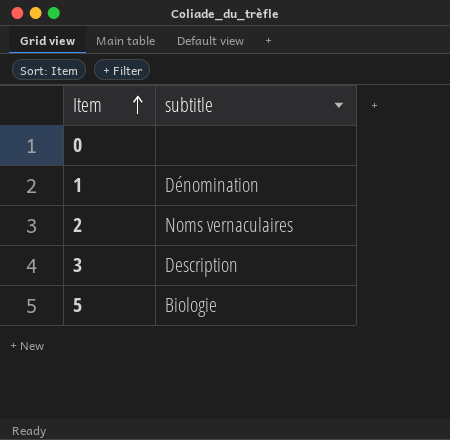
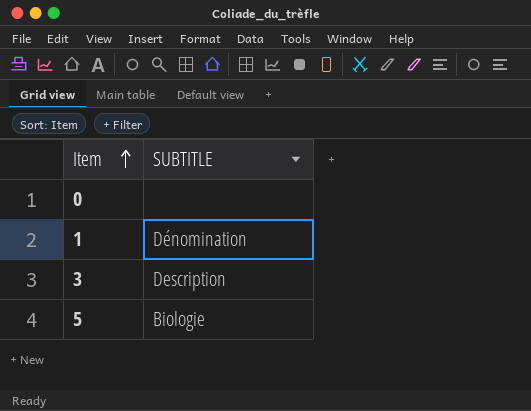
column name: subtitle -> SUBTITLE
row 2: Noms vernaculaires -> none

